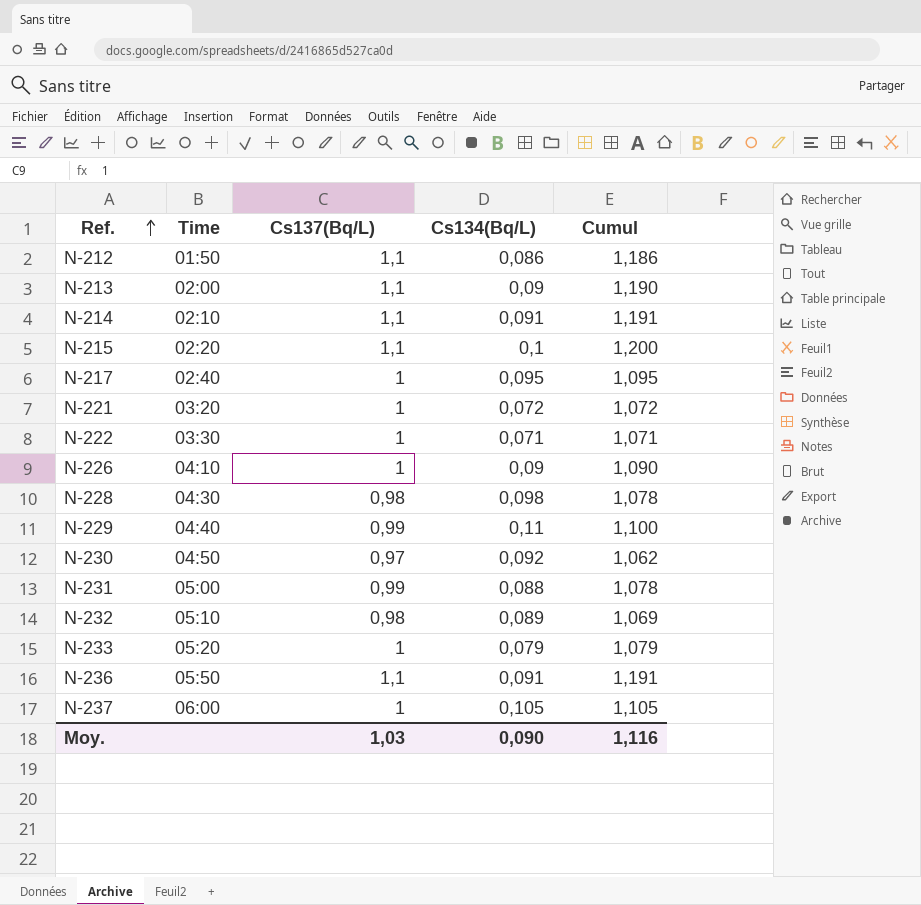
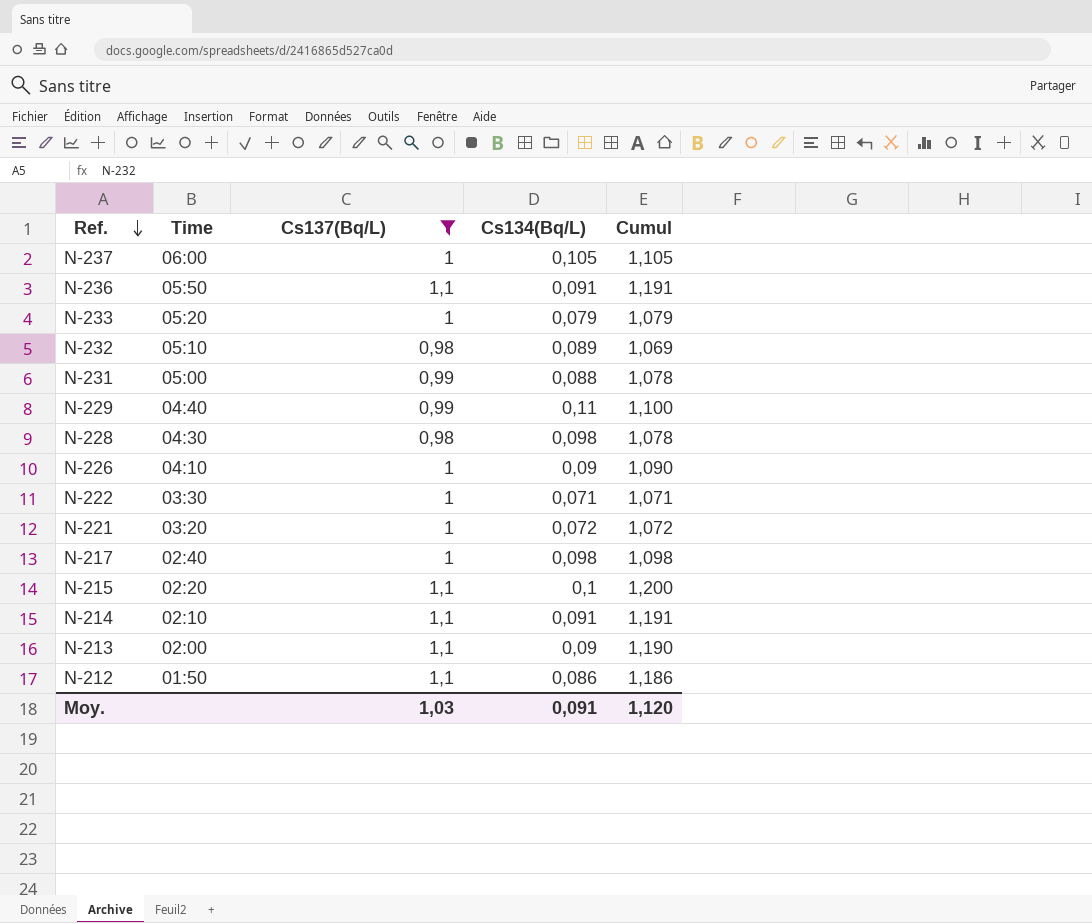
filter: none -> Cs137(Bq/L) != 0,97
row order: Ref. ascending -> Ref. descending
N-217 | Cs134(Bq/L): 0,095 -> 0,098
N-217 | Cumul: 1,095 -> 1,098
Moy. | Cs134(Bq/L): 0,090 -> 0,091
Moy. | Cumul: 1,116 -> 1,120

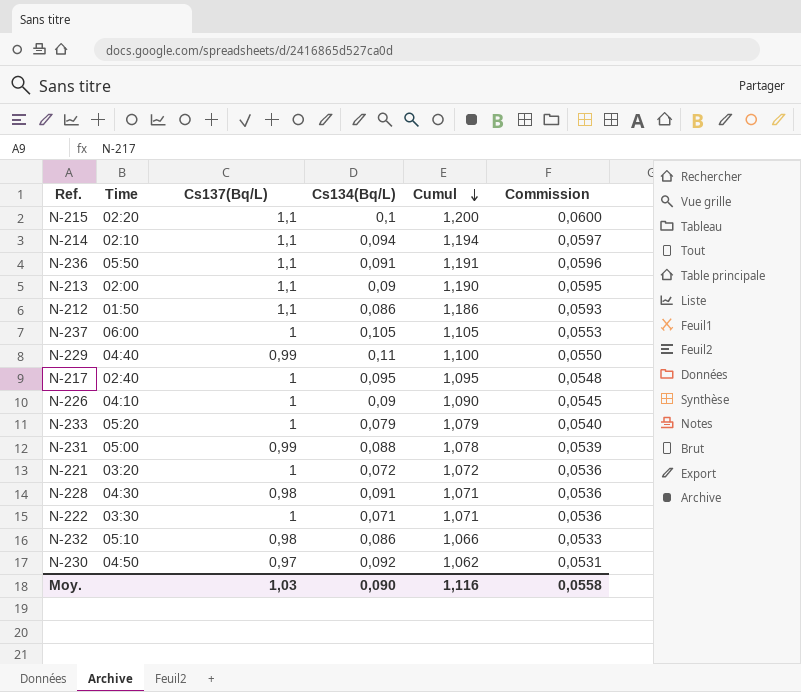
filter: Cs137(Bq/L) != 0,97 -> none
row order: Ref. descending -> Cumul descending
column Commission | formula: none -> [Cumul] * 0,05
N-214 | Cs134(Bq/L): 0,091 -> 0,094
N-214 | Cumul: 1,191 -> 1,194
N-217 | Cs134(Bq/L): 0,098 -> 0,095
N-217 | Cumul: 1,098 -> 1,095
N-228 | Cs134(Bq/L): 0,098 -> 0,091
N-228 | Cumul: 1,078 -> 1,071
N-232 | Cs134(Bq/L): 0,089 -> 0,086
N-232 | Cumul: 1,069 -> 1,066
Moy. | Cs134(Bq/L): 0,091 -> 0,090
Moy. | Cumul: 1,120 -> 1,116

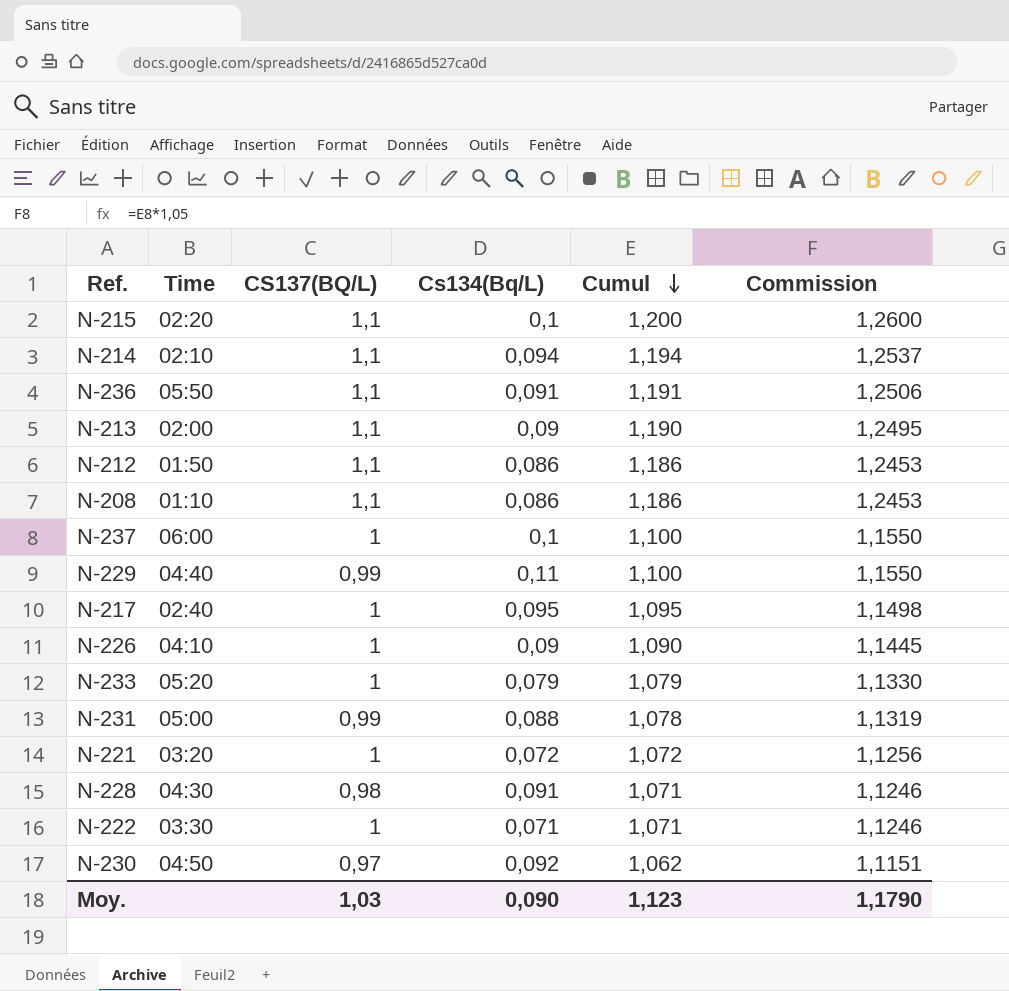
column name: Cs137(Bq/L) -> CS137(BQ/L)
column Commission | formula: [Cumul] * 0,05 -> [Cumul] * 1,05
row N-232: 05:10 | 0,98 | 0,086 | 1,066 | 0,0533 -> none
row N-208: none -> 01:10 | 1,1 | 0,086 | 1,186 | 1,2453
N-237 | Cs134(Bq/L): 0,105 -> 0,1
N-237 | Cumul: 1,105 -> 1,100
Moy. | Cumul: 1,116 -> 1,123
Moy. | Commission: 0,0558 -> 1,1790

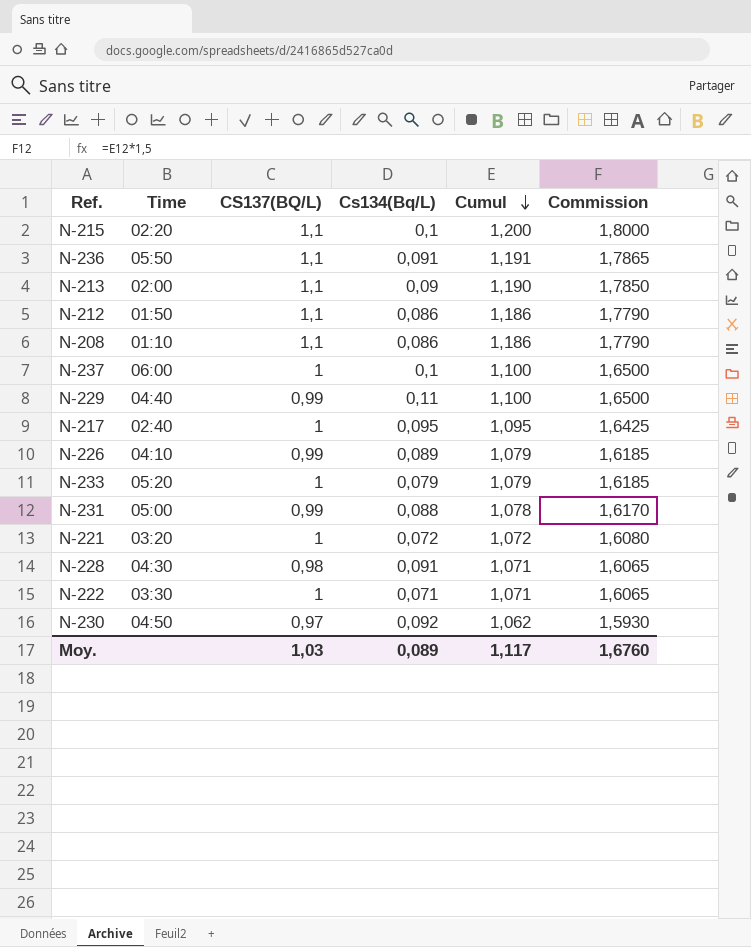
column Commission | formula: [Cumul] * 1,05 -> [Cumul] * 1,5
row N-214: 02:10 | 1,1 | 0,094 | 1,194 | 1,2537 -> none
N-226 | CS137(BQ/L): 1 -> 0,99
N-226 | Cs134(Bq/L): 0,09 -> 0,089
N-226 | Cumul: 1,090 -> 1,079
Moy. | Cs134(Bq/L): 0,090 -> 0,089
Moy. | Cumul: 1,123 -> 1,117
Moy. | Commission: 1,1790 -> 1,6760

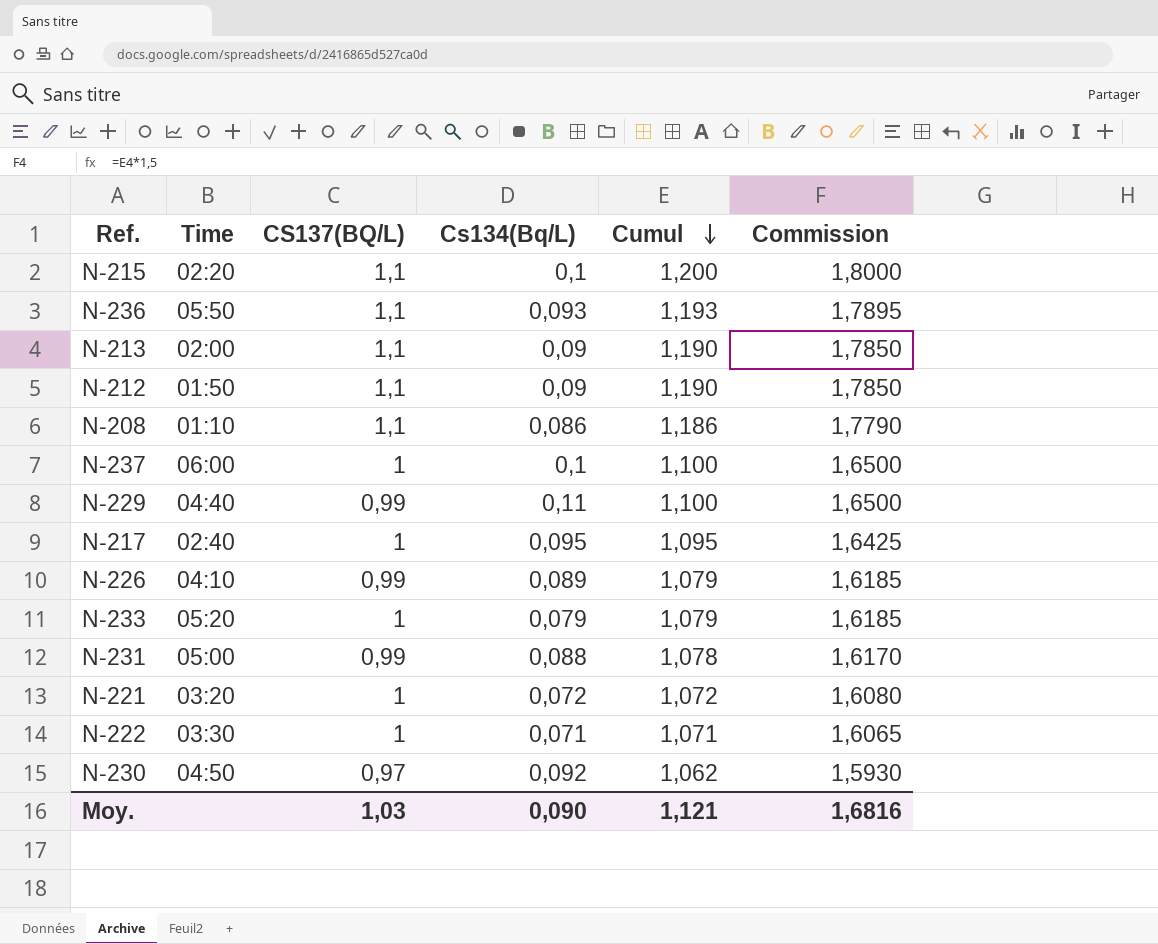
row N-228: 04:30 | 0,98 | 0,091 | 1,071 | 1,6065 -> none
N-236 | Cs134(Bq/L): 0,091 -> 0,093
N-236 | Cumul: 1,191 -> 1,193
N-236 | Commission: 1,7865 -> 1,7895
N-212 | Cs134(Bq/L): 0,086 -> 0,09
N-212 | Cumul: 1,186 -> 1,190
N-212 | Commission: 1,7790 -> 1,7850
Moy. | Cs134(Bq/L): 0,089 -> 0,090
Moy. | Cumul: 1,117 -> 1,121
Moy. | Commission: 1,6760 -> 1,6816

